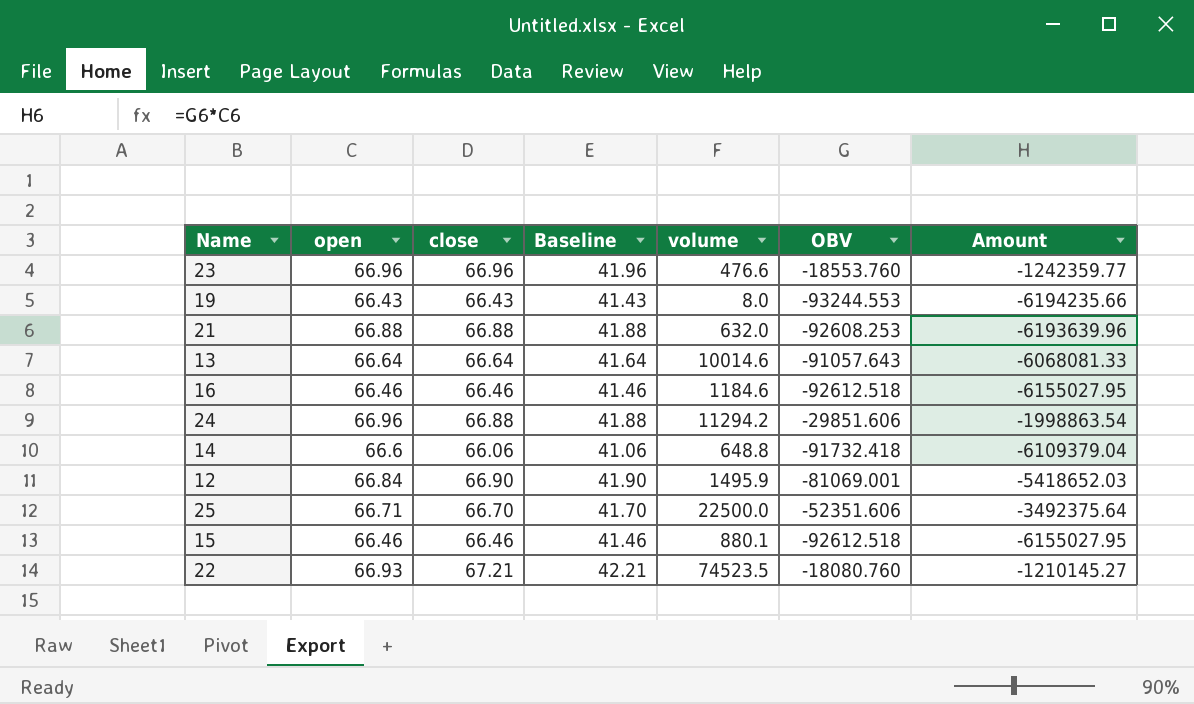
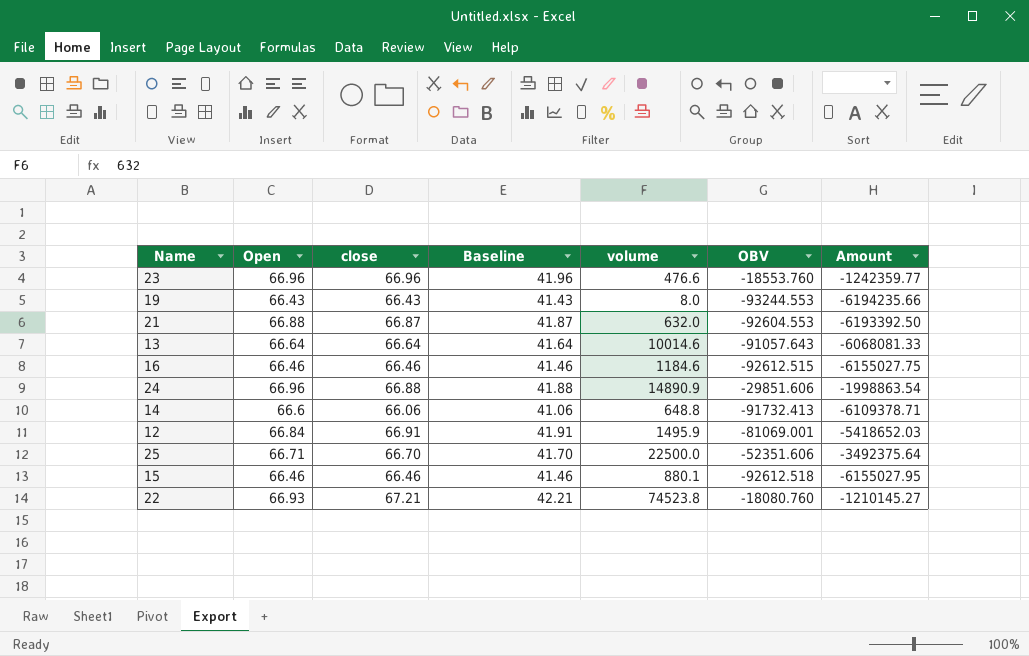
column name: open -> Open
21 | close: 66.88 -> 66.87
21 | Baseline: 41.88 -> 41.87
21 | OBV: -92608.253 -> -92604.553
21 | Amount: -6193639.96 -> -6193392.50
16 | OBV: -92612.518 -> -92612.515
16 | Amount: -6155027.95 -> -6155027.75
24 | volume: 11294.2 -> 14890.9
14 | OBV: -91732.418 -> -91732.413
14 | Amount: -6109379.04 -> -6109378.71
12 | close: 66.90 -> 66.91
12 | Baseline: 41.90 -> 41.91
22 | volume: 74523.5 -> 74523.8

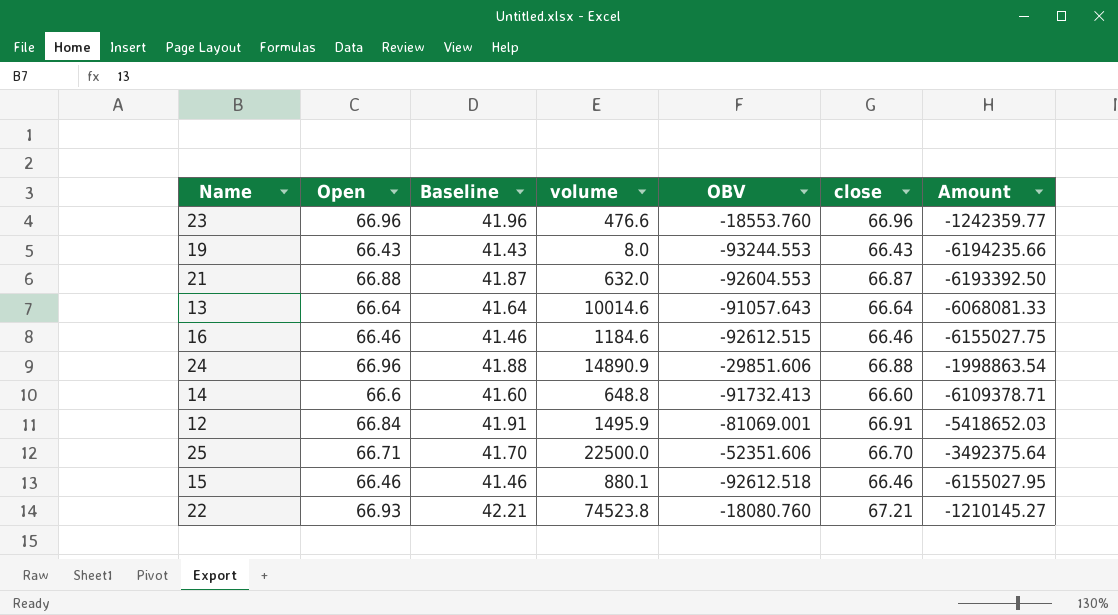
column close | position: 3 -> 6
14 | Baseline: 41.06 -> 41.60
14 | close: 66.06 -> 66.60

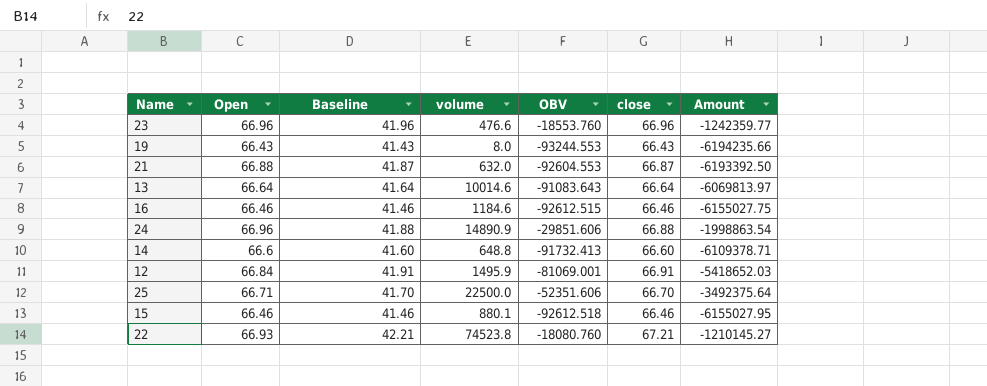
13 | OBV: -91057.643 -> -91083.643
13 | Amount: -6068081.33 -> -6069813.97

